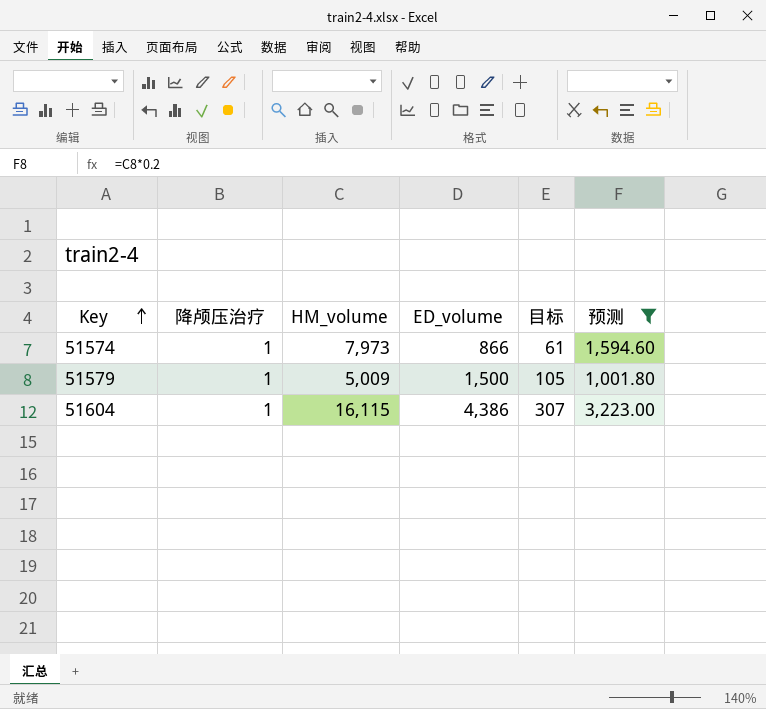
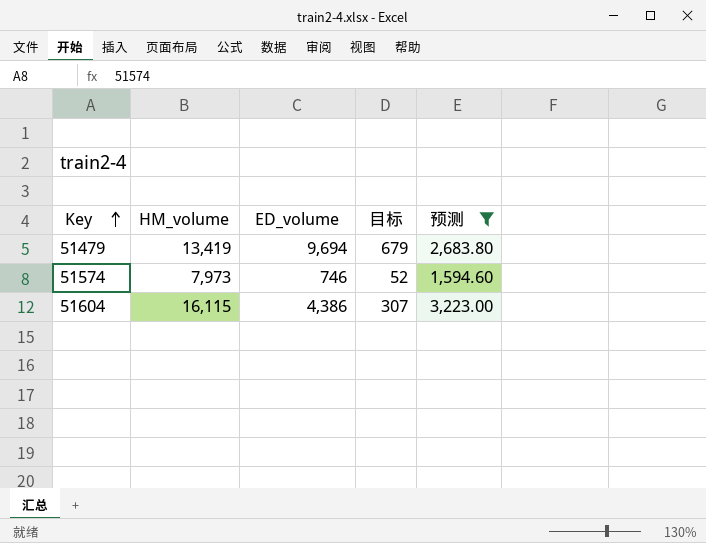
column 降颅压治疗 | position: 2 -> none
row 51579: 1 | 5,009 | 1,500 | 105 | 1,001.80 -> none
row 51479: none -> 13,419 | 9,694 | 679 | 2,683.80
51574 | ED_volume: 866 -> 746
51574 | 目标: 61 -> 52

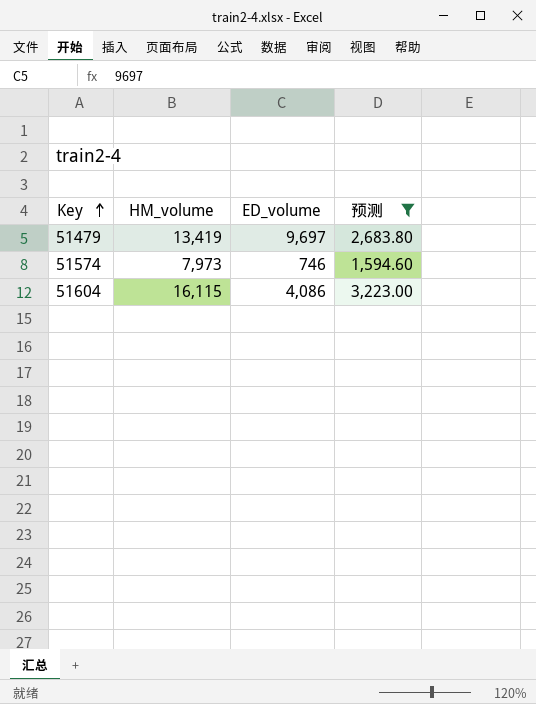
column 目标 | formula: [ED_volume] * 0.07 -> none
51479 | ED_volume: 9,694 -> 9,697
51604 | ED_volume: 4,386 -> 4,086

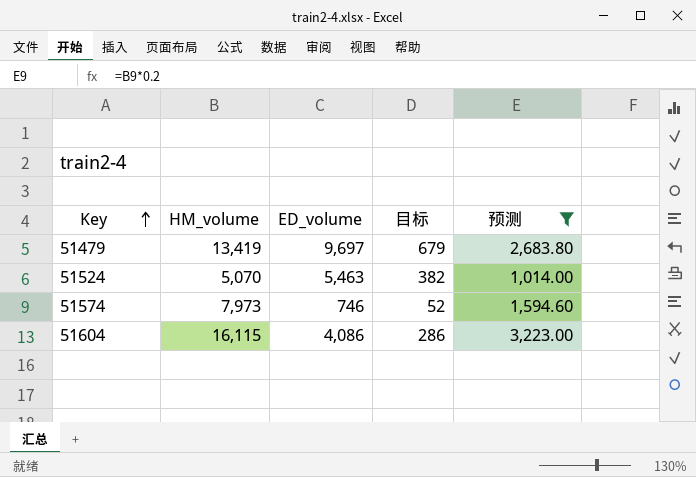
column 目标 | formula: none -> [ED_volume] * 0.07
row 51524: none -> 5,070 | 5,463 | 382 | 1,014.00

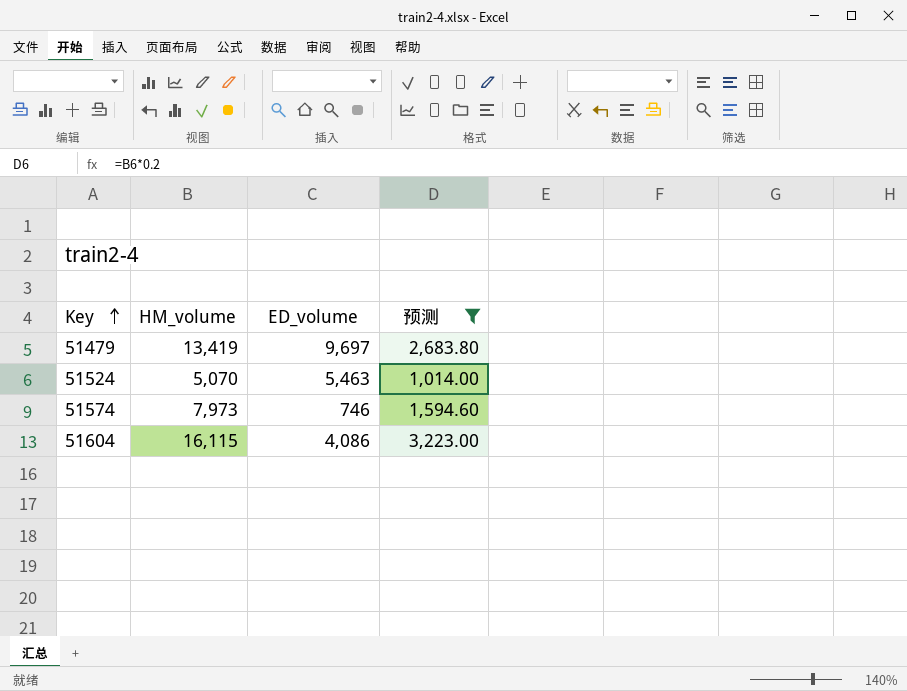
column 目标 | formula: [ED_volume] * 0.07 -> none

